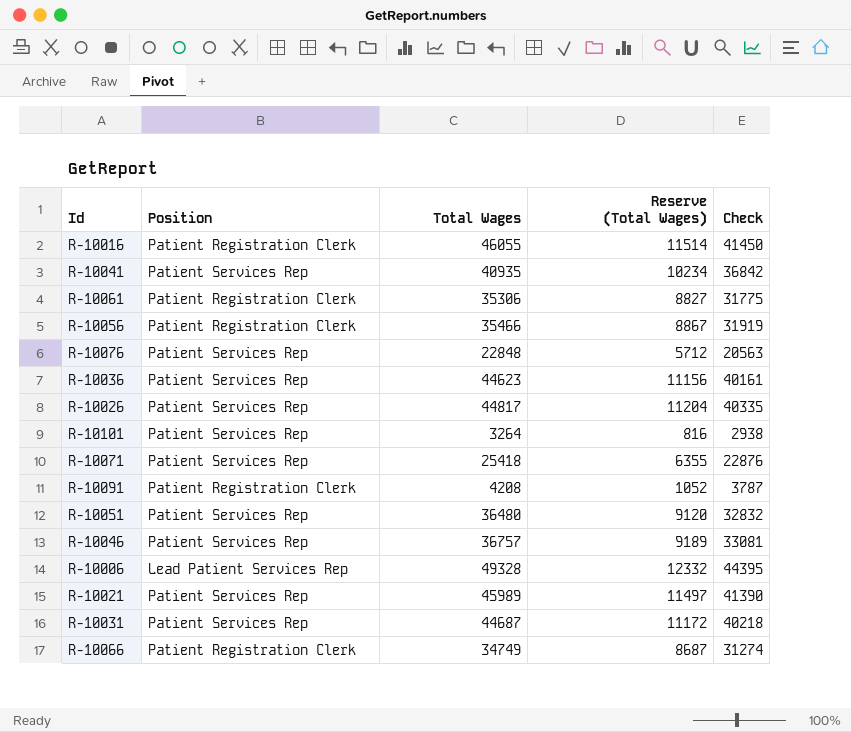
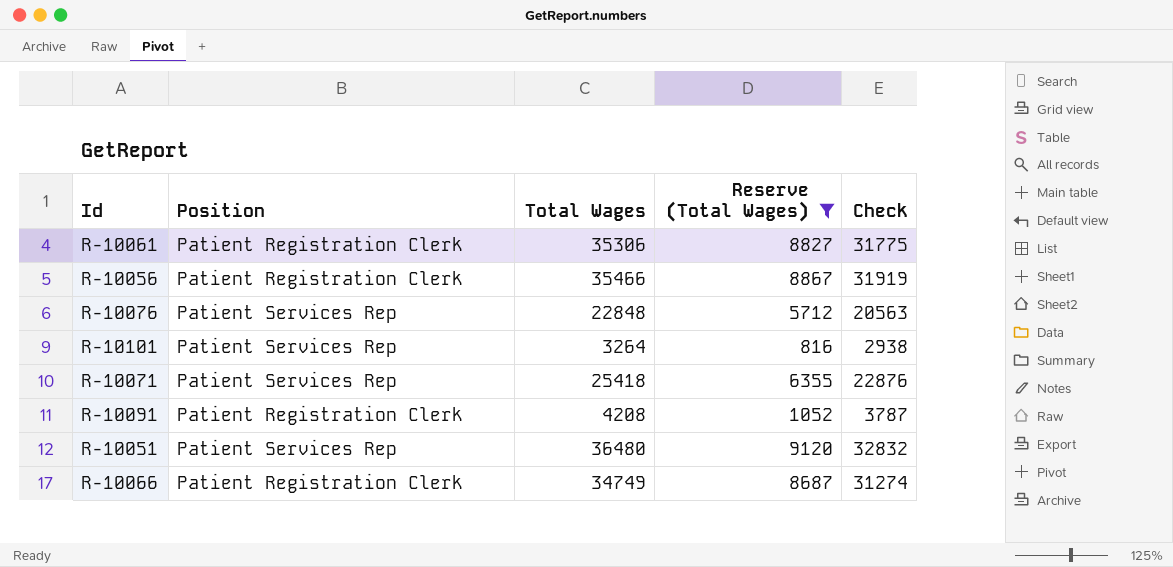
filter: none -> Reserve (Total Wages) <= 9120

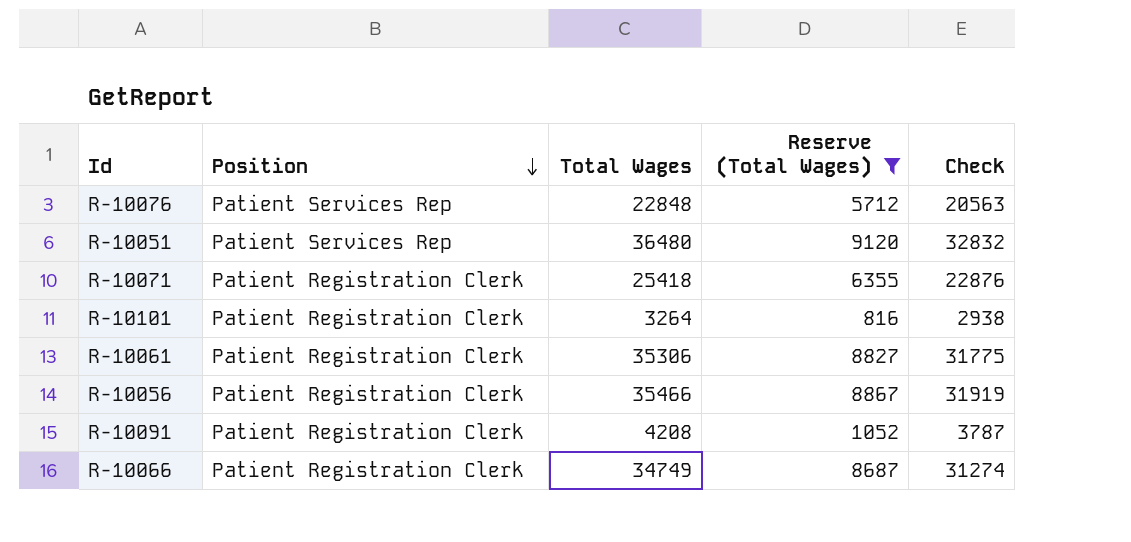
row order: none -> Position descending
R-10071 | Position: Patient Services Rep -> Patient Registration Clerk
R-10101 | Position: Patient Services Rep -> Patient Registration Clerk

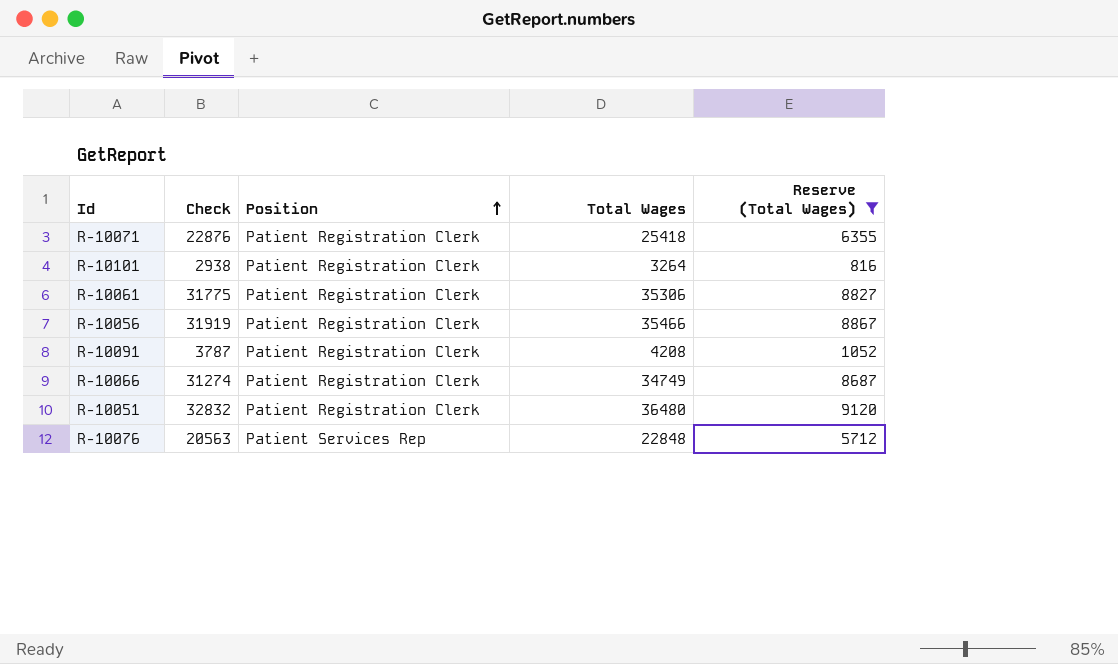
row order: Position descending -> Position ascending
column Check | position: 5 -> 2
R-10051 | Position: Patient Services Rep -> Patient Registration Clerk

